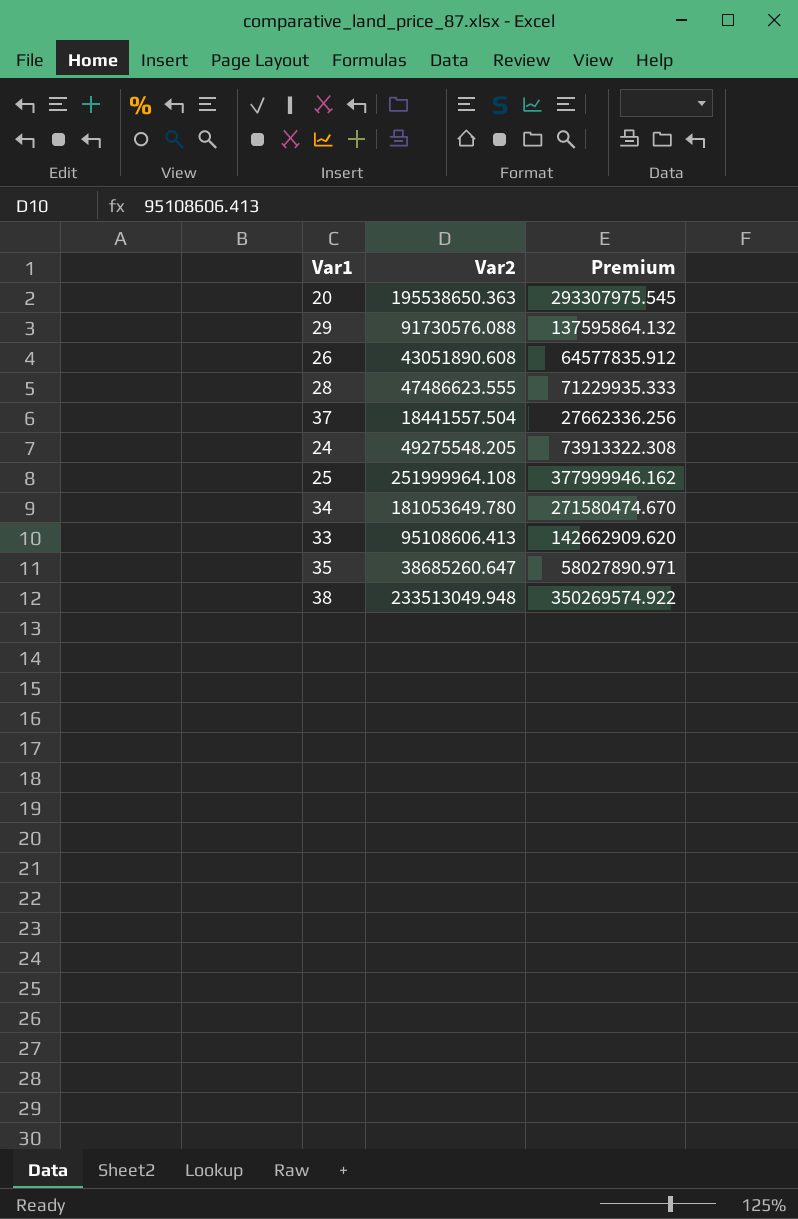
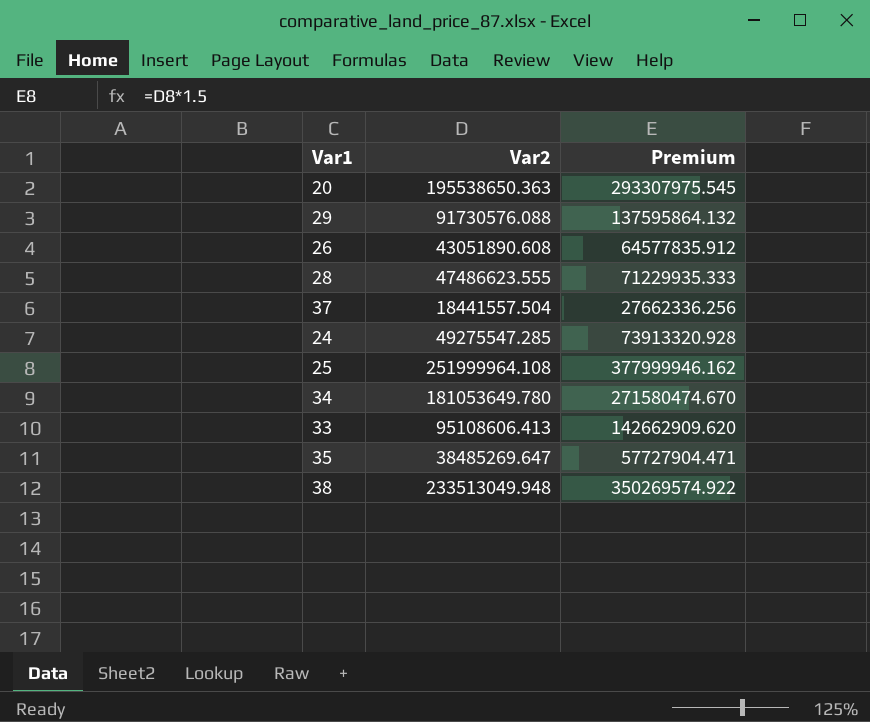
24 | Var2: 49275548.205 -> 49275547.285
24 | Premium: 73913322.308 -> 73913320.928
35 | Var2: 38685260.647 -> 38485269.647
35 | Premium: 58027890.971 -> 57727904.471

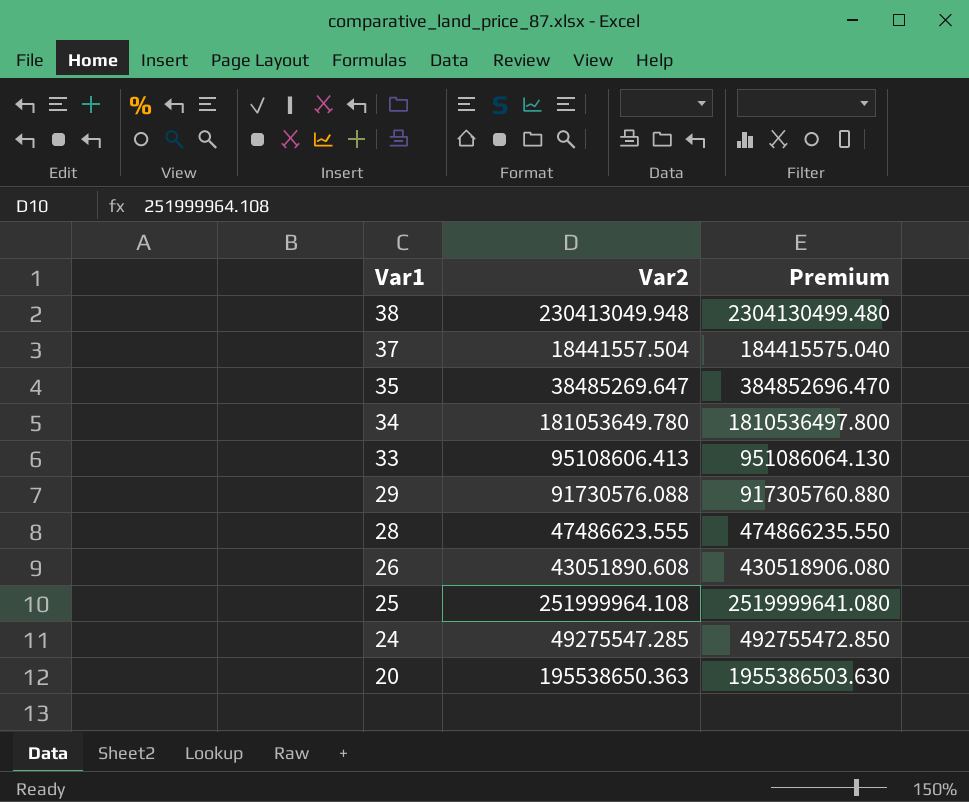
row order: none -> Var1 descending
column Premium | formula: [Var2] * 1.5 -> [Var2] * 10
38 | Var2: 233513049.948 -> 230413049.948

